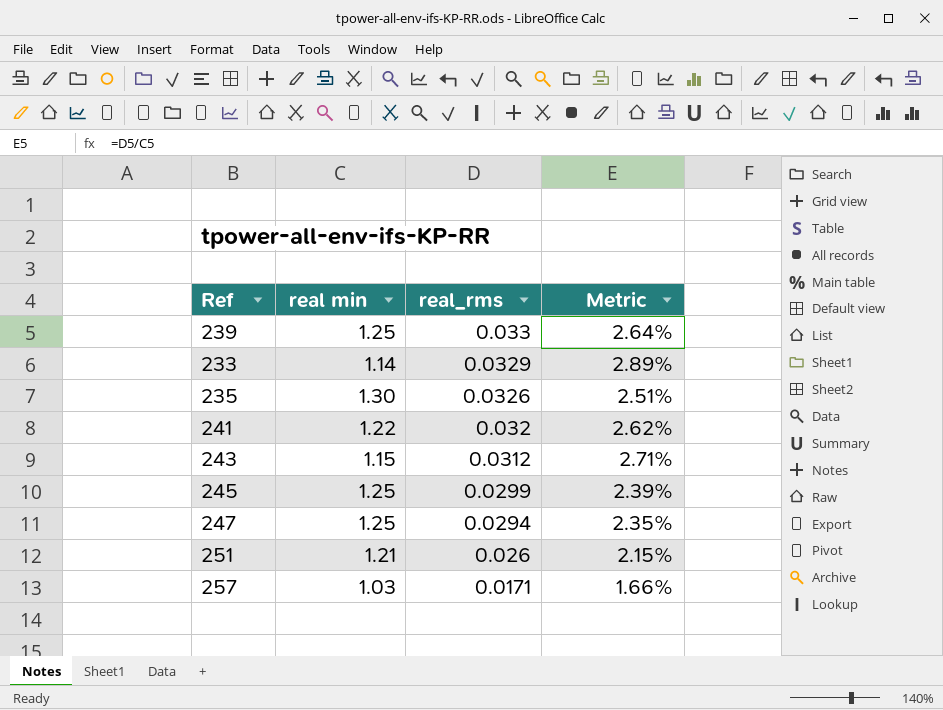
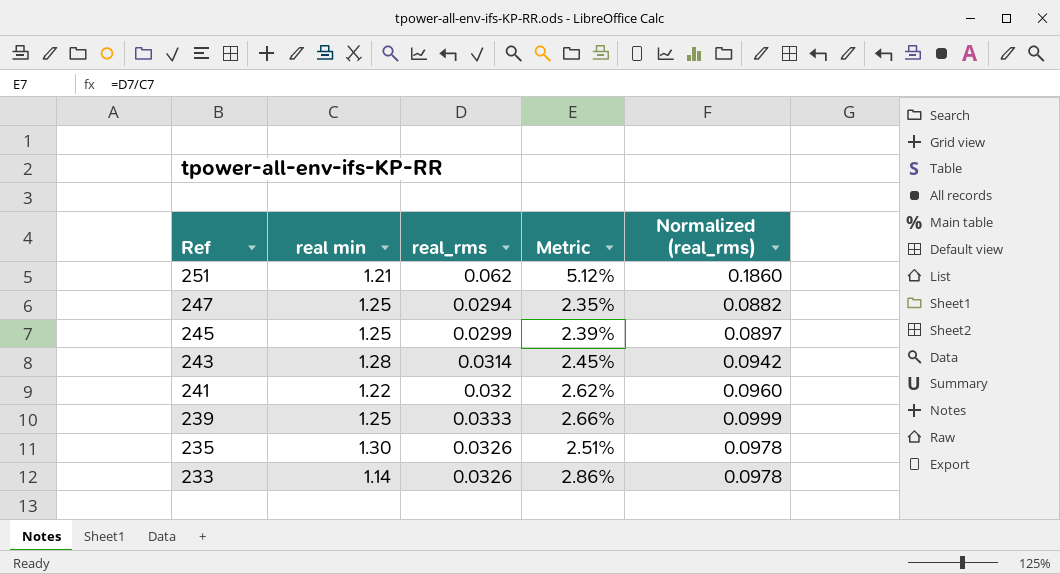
row order: real_rms descending -> Ref descending
column Normalized (real_rms) | formula: none -> [real_rms] * 3
row 257: 1.03 | 0.0171 | 1.66% -> none
251 | real_rms: 0.026 -> 0.062
251 | Metric: 2.15% -> 5.12%
243 | real min: 1.15 -> 1.28
243 | real_rms: 0.0312 -> 0.0314
243 | Metric: 2.71% -> 2.45%
239 | real_rms: 0.033 -> 0.0333
239 | Metric: 2.64% -> 2.66%
233 | real_rms: 0.0329 -> 0.0326
233 | Metric: 2.89% -> 2.86%

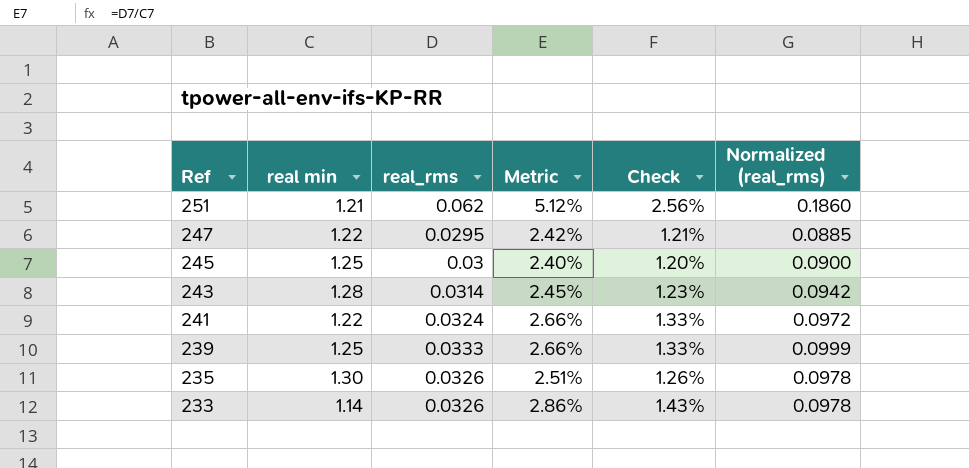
column Check | formula: none -> [Metric] * 0.5
247 | real min: 1.25 -> 1.22
247 | real_rms: 0.0294 -> 0.0295
247 | Metric: 2.35% -> 2.42%
247 | Normalized (real_rms): 0.0882 -> 0.0885
245 | real_rms: 0.0299 -> 0.03
245 | Metric: 2.39% -> 2.40%
245 | Normalized (real_rms): 0.0897 -> 0.0900
241 | real_rms: 0.032 -> 0.0324
241 | Metric: 2.62% -> 2.66%
241 | Normalized (real_rms): 0.0960 -> 0.0972

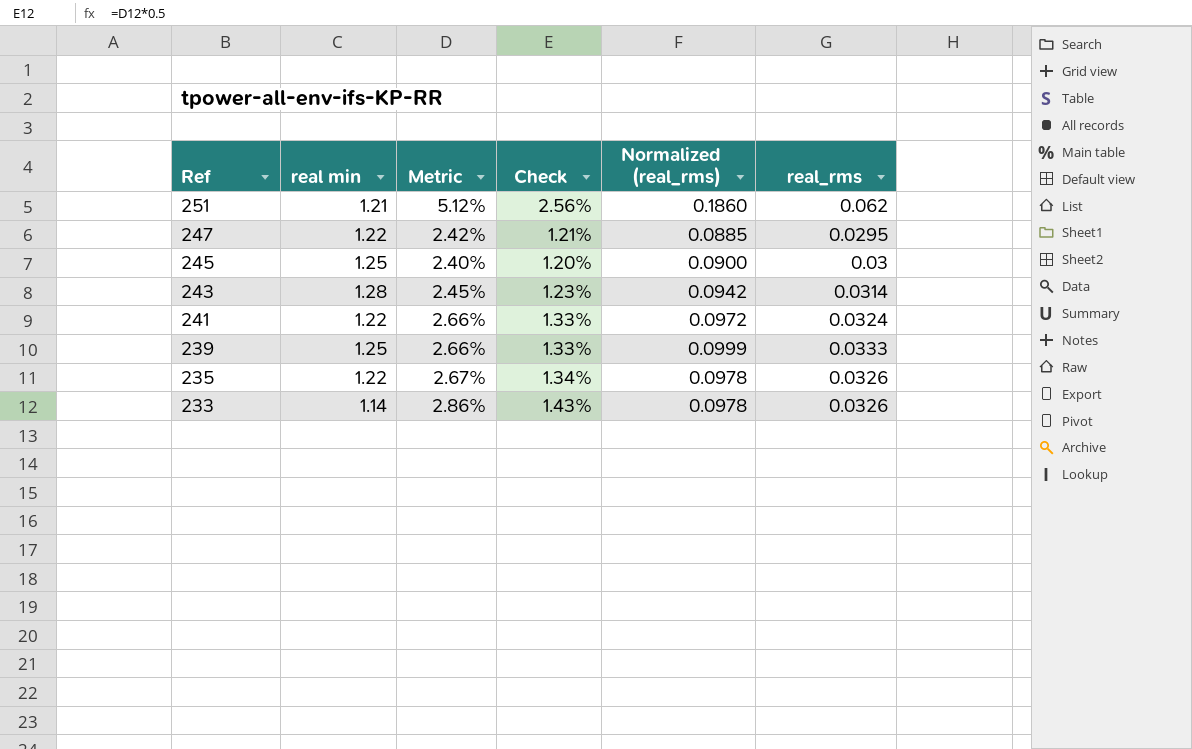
column real_rms | position: 3 -> 6
235 | real min: 1.30 -> 1.22
235 | Metric: 2.51% -> 2.67%
235 | Check: 1.26% -> 1.34%

